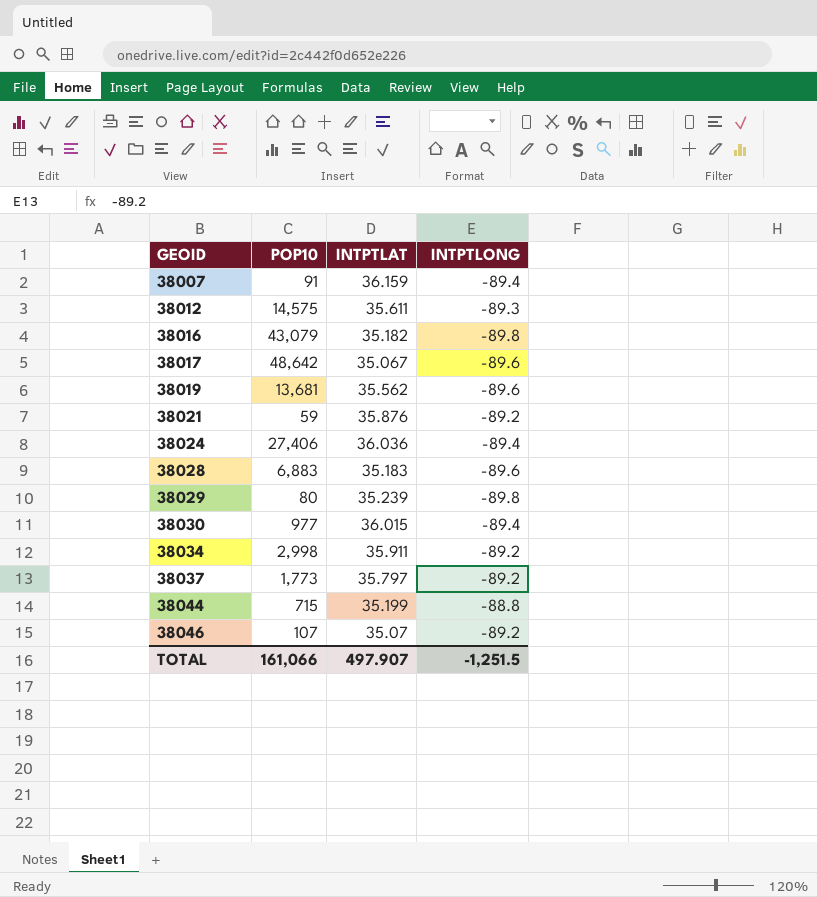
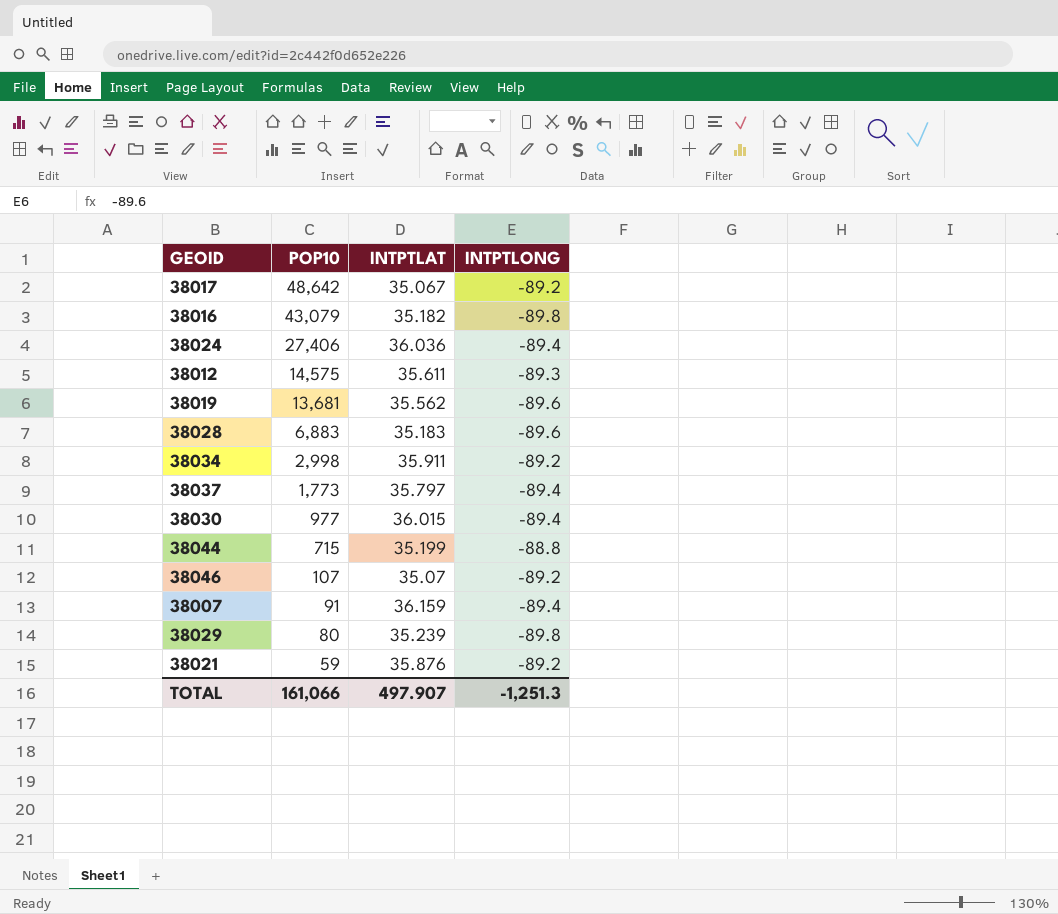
row order: GEOID ascending -> POP10 descending
38017 | INTPTLONG: -89.6 -> -89.2
38037 | INTPTLONG: -89.2 -> -89.4
TOTAL | INTPTLONG: -1,251.5 -> -1,251.3

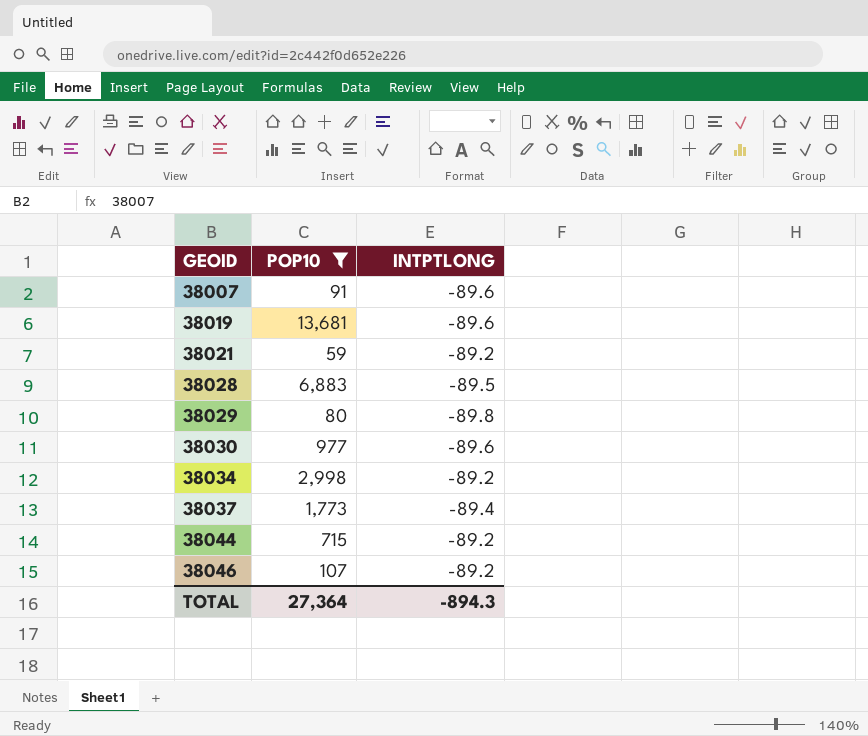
filter: none -> POP10 <= 13,681
row order: POP10 descending -> GEOID ascending
column INTPTLAT | position: 3 -> none
38007 | INTPTLONG: -89.4 -> -89.6
38028 | INTPTLONG: -89.6 -> -89.5
38030 | INTPTLONG: -89.4 -> -89.6
38044 | INTPTLONG: -88.8 -> -89.2
TOTAL | POP10: 161,066 -> 27,364
TOTAL | INTPTLONG: -1,251.3 -> -894.3

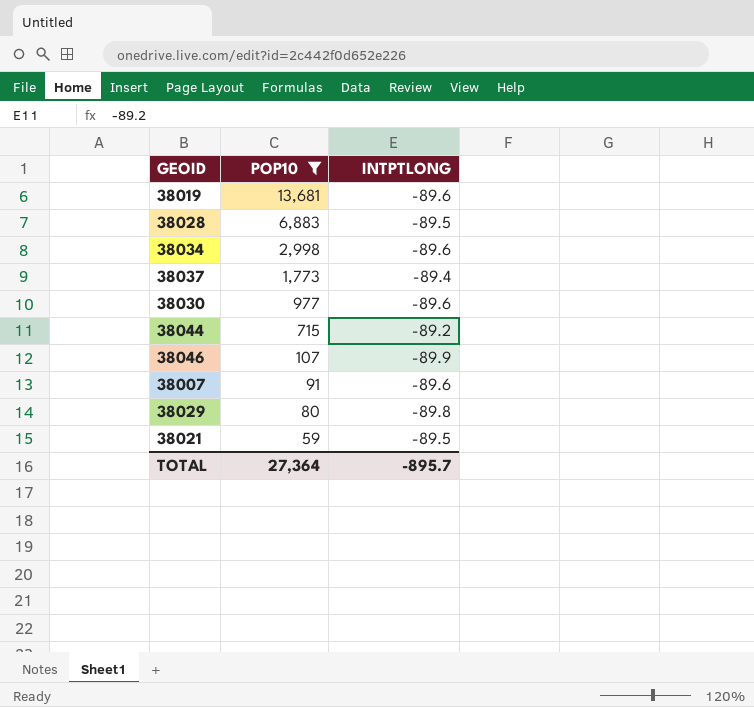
row order: GEOID ascending -> POP10 descending
38034 | INTPTLONG: -89.2 -> -89.6
38046 | INTPTLONG: -89.2 -> -89.9
38021 | INTPTLONG: -89.2 -> -89.5
TOTAL | INTPTLONG: -894.3 -> -895.7

